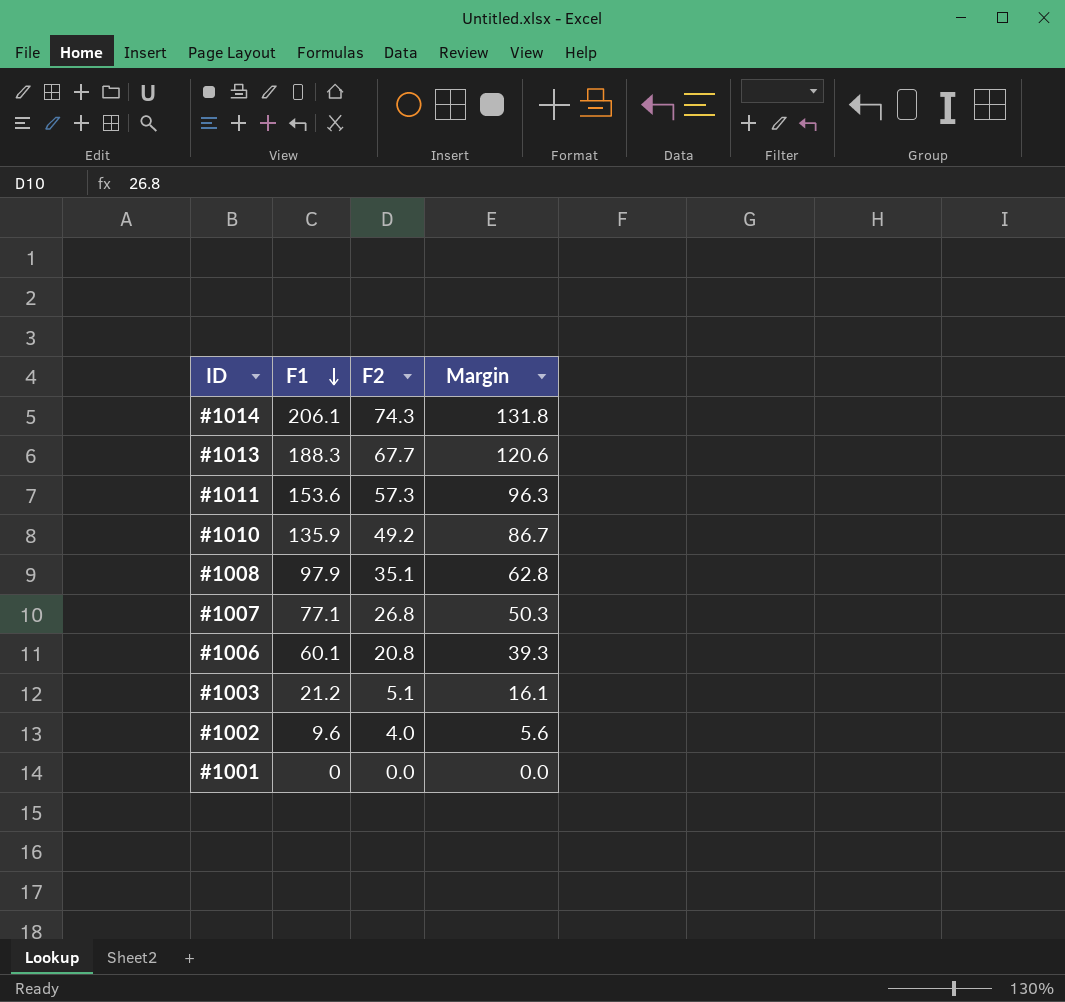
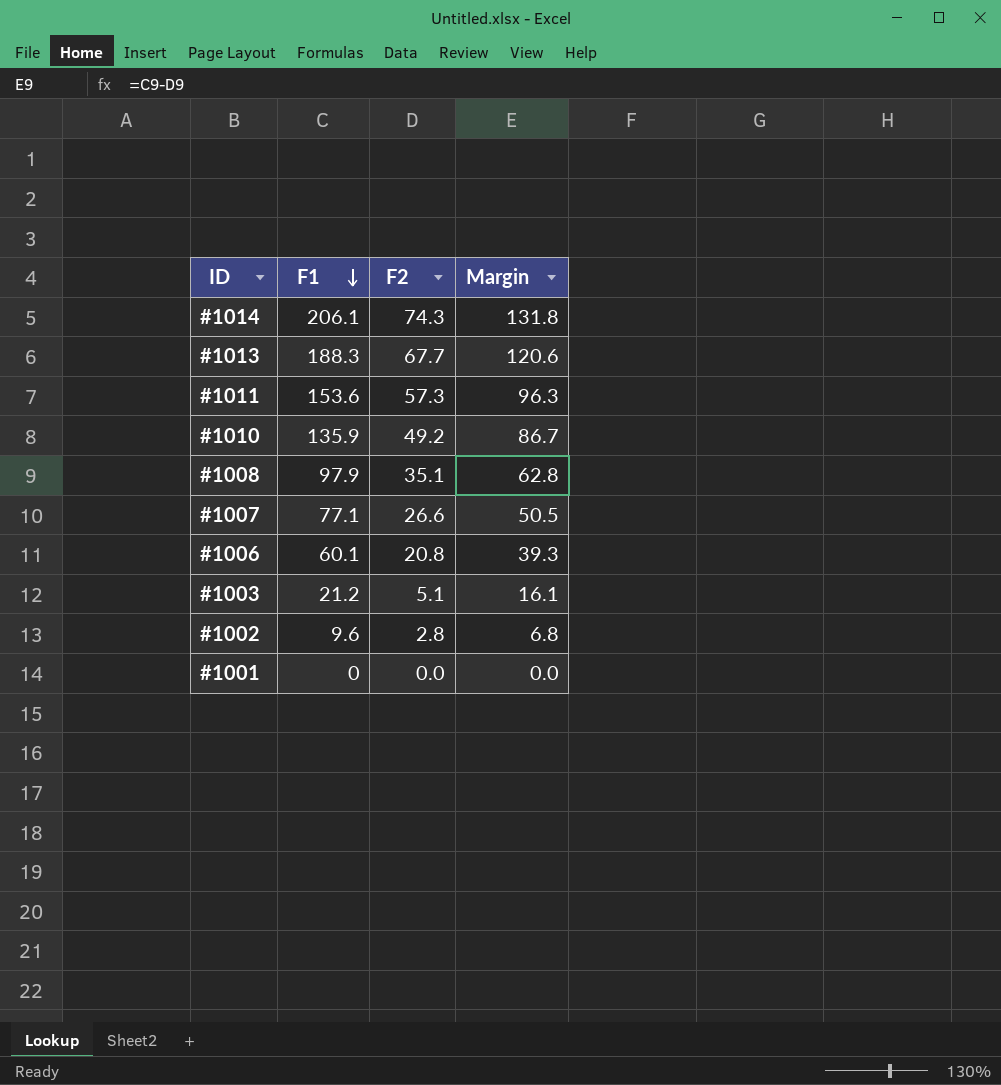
#1007 | F2: 26.8 -> 26.6
#1007 | Margin: 50.3 -> 50.5
#1002 | F2: 4.0 -> 2.8
#1002 | Margin: 5.6 -> 6.8

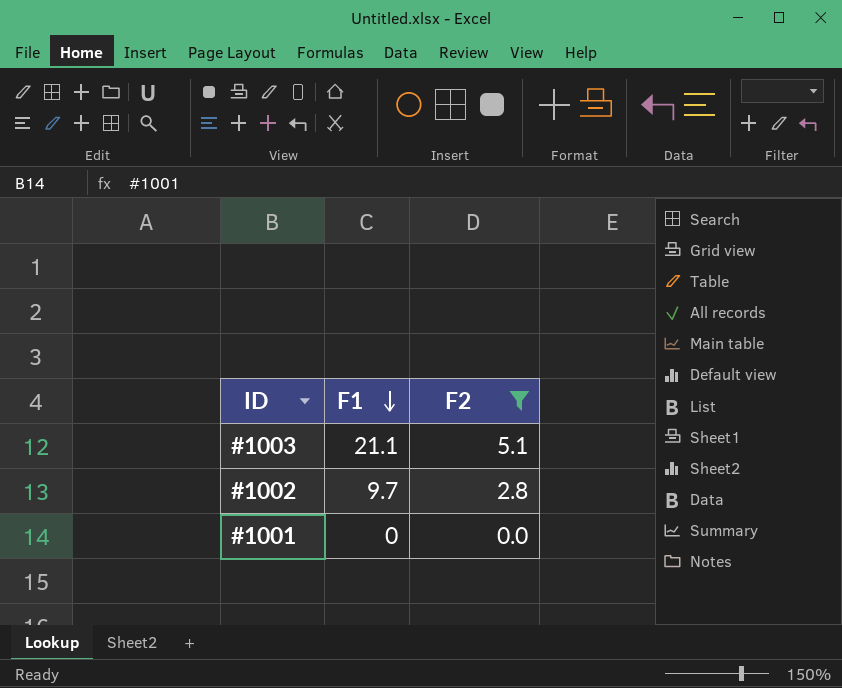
filter: none -> F2 <= 5.1
column Margin | formula: [F1] - [F2] -> none
#1003 | F1: 21.2 -> 21.1
#1002 | F1: 9.6 -> 9.7

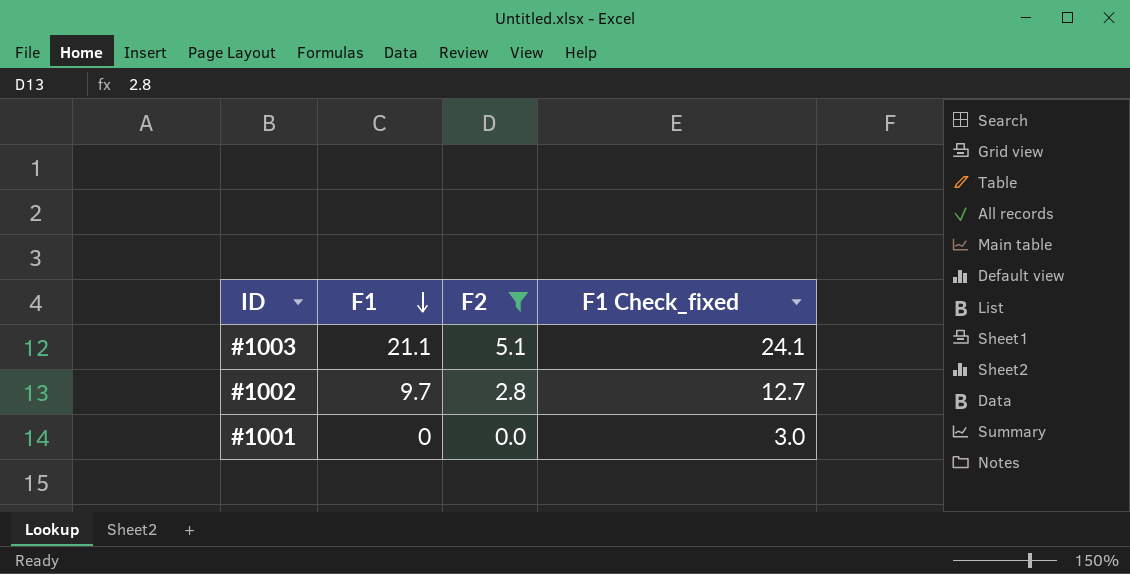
column F1 Check_fixed | formula: none -> [F1] + 3

